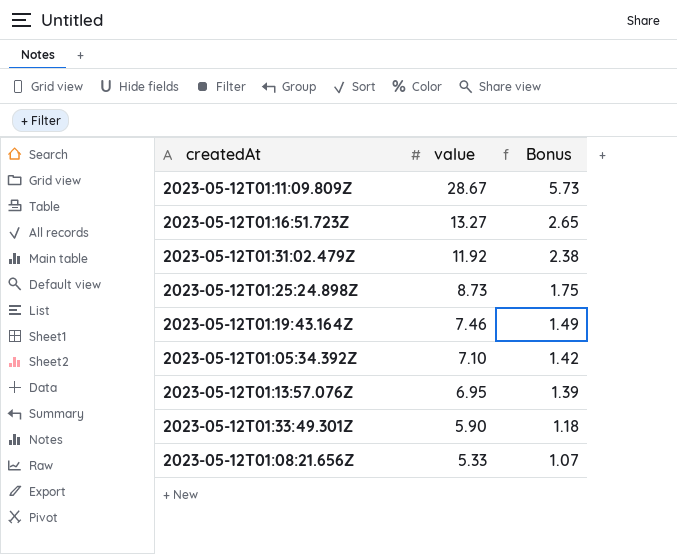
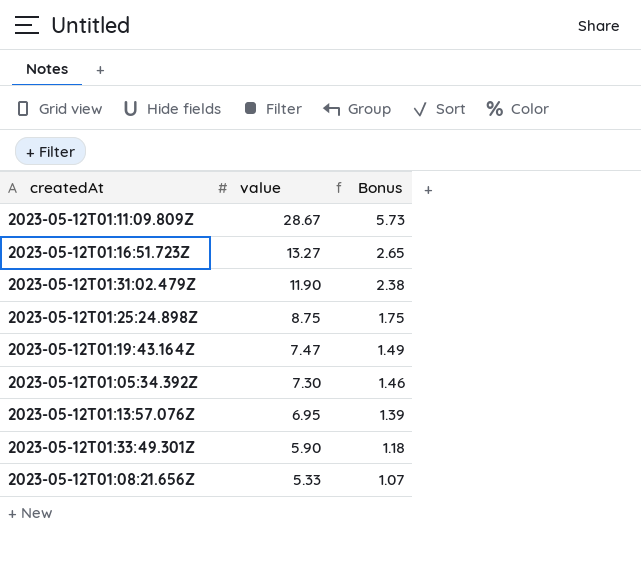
2023-05-12T01:31:02.479Z | value: 11.92 -> 11.90
2023-05-12T01:25:24.898Z | value: 8.73 -> 8.75
2023-05-12T01:19:43.164Z | value: 7.46 -> 7.47
2023-05-12T01:05:34.392Z | value: 7.10 -> 7.30
2023-05-12T01:05:34.392Z | Bonus: 1.42 -> 1.46

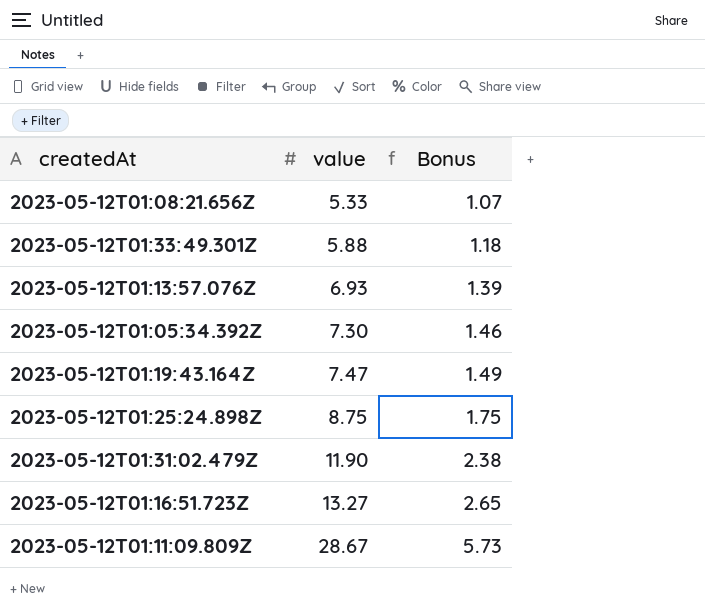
row order: value descending -> value ascending
2023-05-12T01:33:49.301Z | value: 5.90 -> 5.88
2023-05-12T01:13:57.076Z | value: 6.95 -> 6.93

